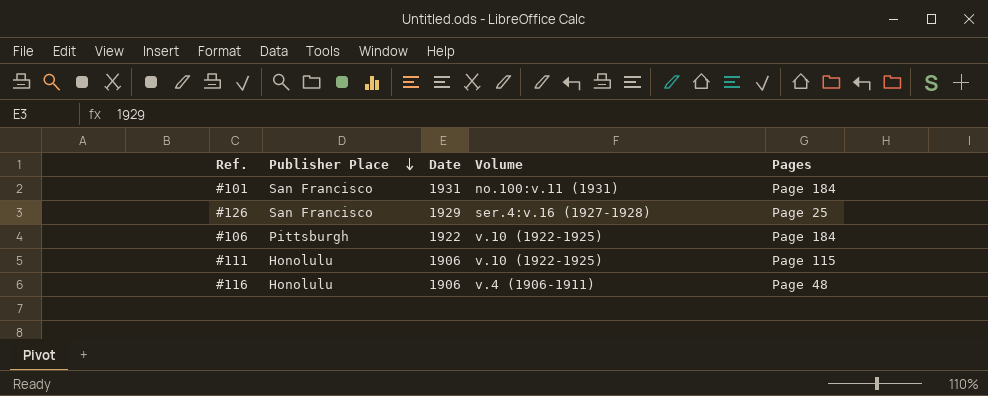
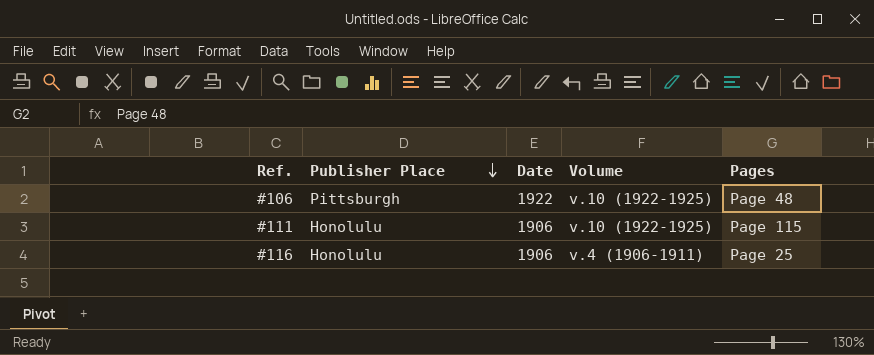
row #101: San Francisco | 1931 | no.100:v.11 (1931) | Page 184 -> none
row #126: San Francisco | 1929 | ser.4:v.16 (1927-1928) | Page 25 -> none
#106 | Pages: Page 184 -> Page 48
#116 | Pages: Page 48 -> Page 25

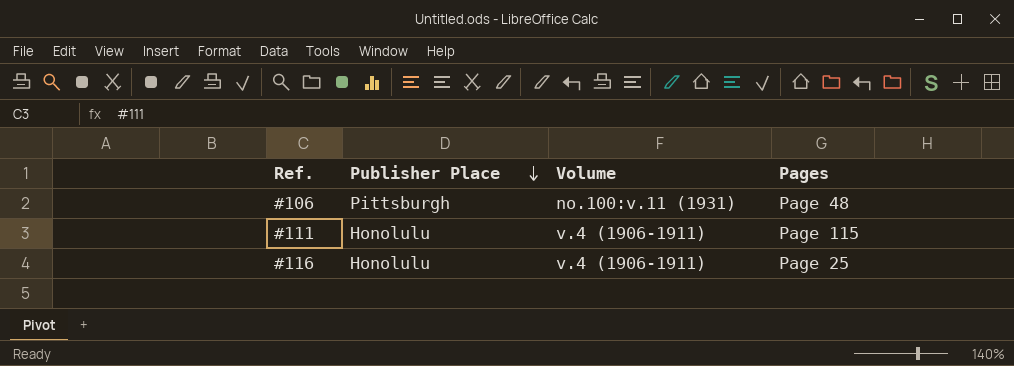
column Date | position: 3 -> none
#106 | Volume: v.10 (1922-1925) -> no.100:v.11 (1931)
#111 | Volume: v.10 (1922-1925) -> v.4 (1906-1911)

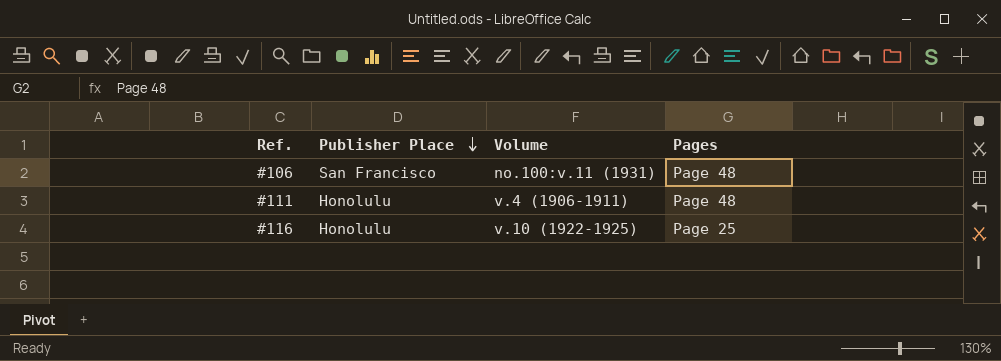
#106 | Publisher Place: Pittsburgh -> San Francisco
#111 | Pages: Page 115 -> Page 48
#116 | Volume: v.4 (1906-1911) -> v.10 (1922-1925)

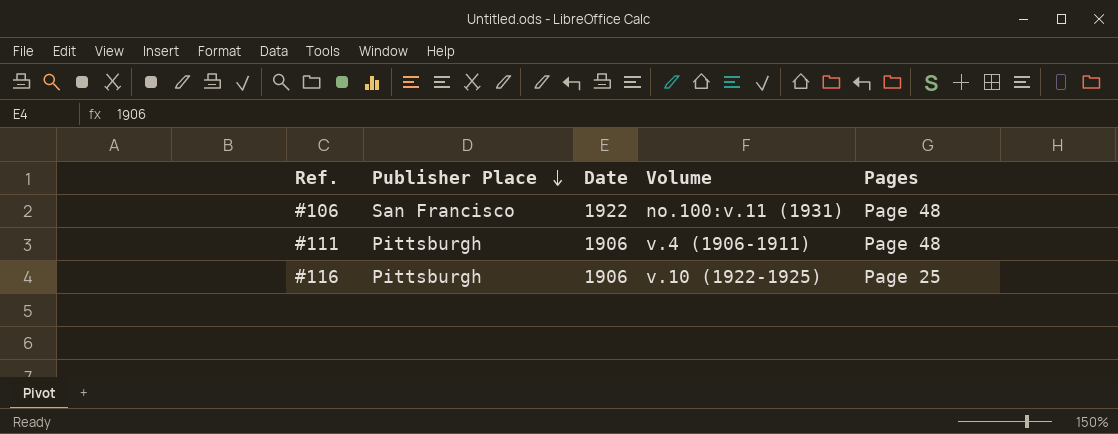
column Date | position: none -> 3
#111 | Publisher Place: Honolulu -> Pittsburgh
#116 | Publisher Place: Honolulu -> Pittsburgh

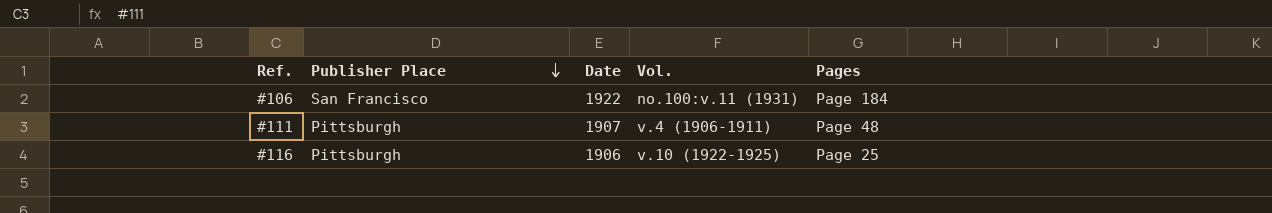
column name: Volume -> Vol.
#106 | Pages: Page 48 -> Page 184
#111 | Date: 1906 -> 1907

